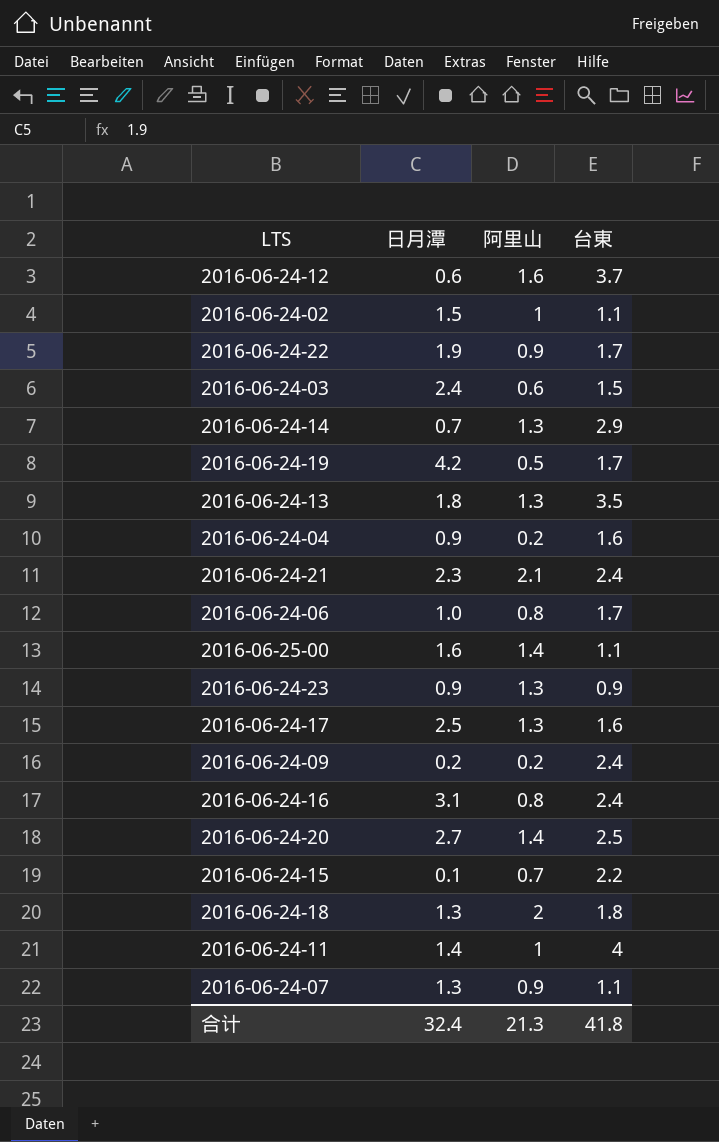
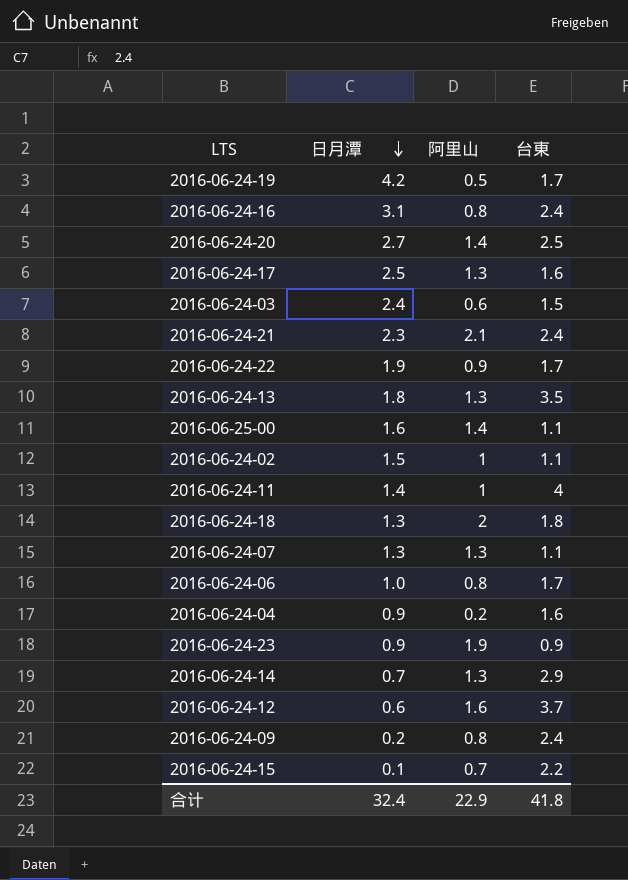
row order: none -> 日月潭 descending
2016-06-24-07 | 阿里山: 0.9 -> 1.3
2016-06-24-23 | 阿里山: 1.3 -> 1.9
2016-06-24-09 | 阿里山: 0.2 -> 0.8
合计 | 阿里山: 21.3 -> 22.9

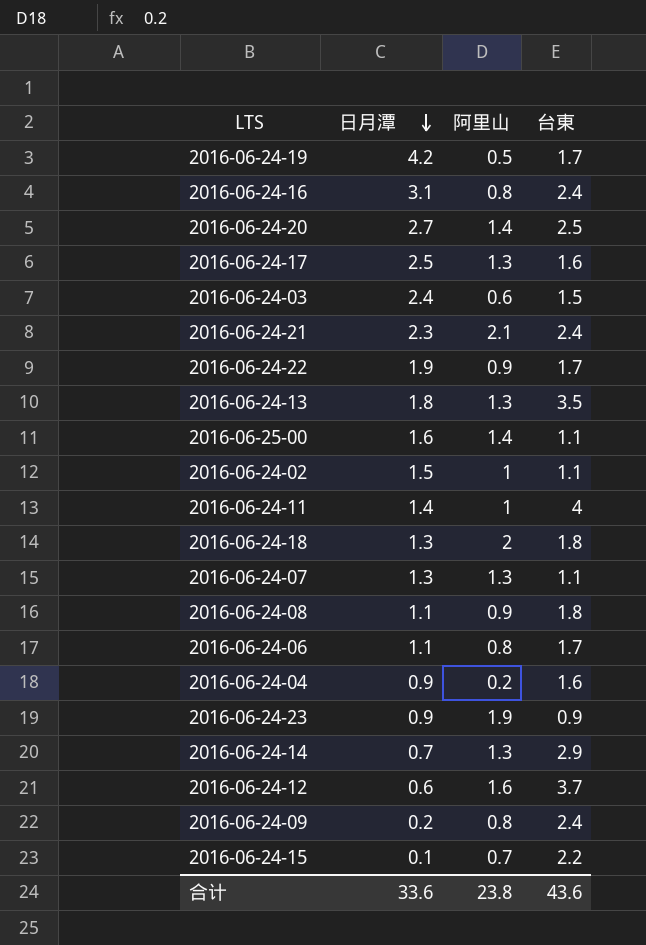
row 2016-06-24-08: none -> 1.1 | 0.9 | 1.8
2016-06-24-06 | 日月潭: 1.0 -> 1.1
合计 | 日月潭: 32.4 -> 33.6
合计 | 阿里山: 22.9 -> 23.8
合计 | 台東: 41.8 -> 43.6

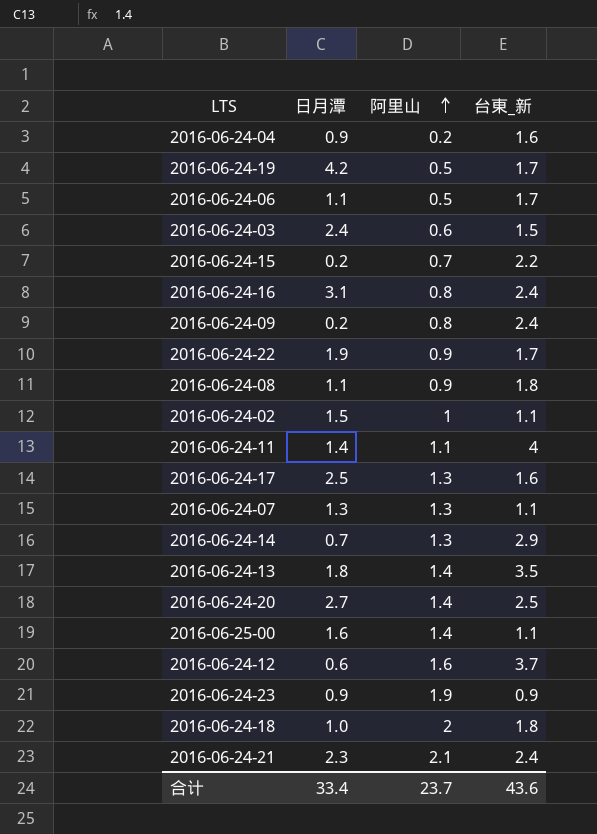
row order: 日月潭 descending -> 阿里山 ascending
column name: 台東 -> 台東_新
2016-06-24-06 | 阿里山: 0.8 -> 0.5
2016-06-24-15 | 日月潭: 0.1 -> 0.2
2016-06-24-11 | 阿里山: 1 -> 1.1
2016-06-24-13 | 阿里山: 1.3 -> 1.4
2016-06-24-18 | 日月潭: 1.3 -> 1.0
合计 | 日月潭: 33.6 -> 33.4
合计 | 阿里山: 23.8 -> 23.7

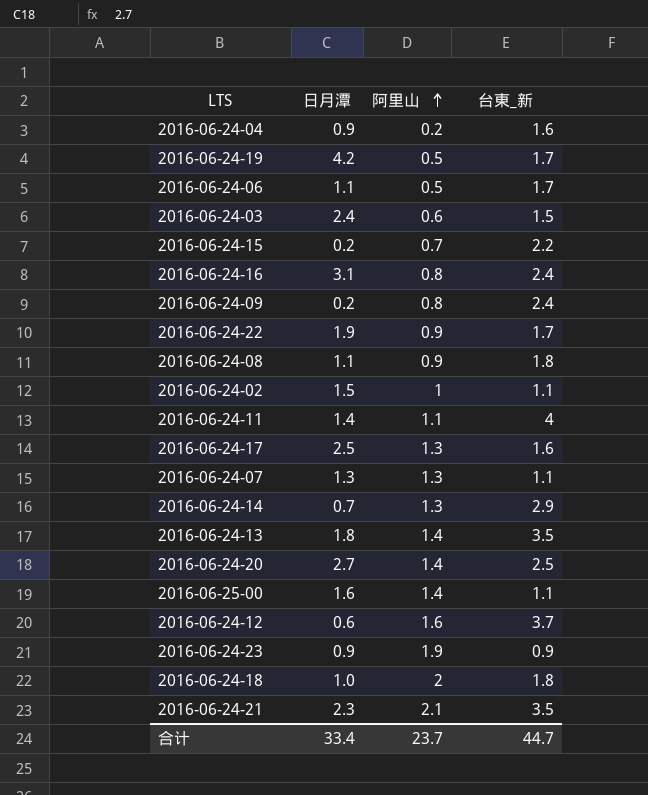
2016-06-24-21 | 台東_新: 2.4 -> 3.5
合计 | 台東_新: 43.6 -> 44.7

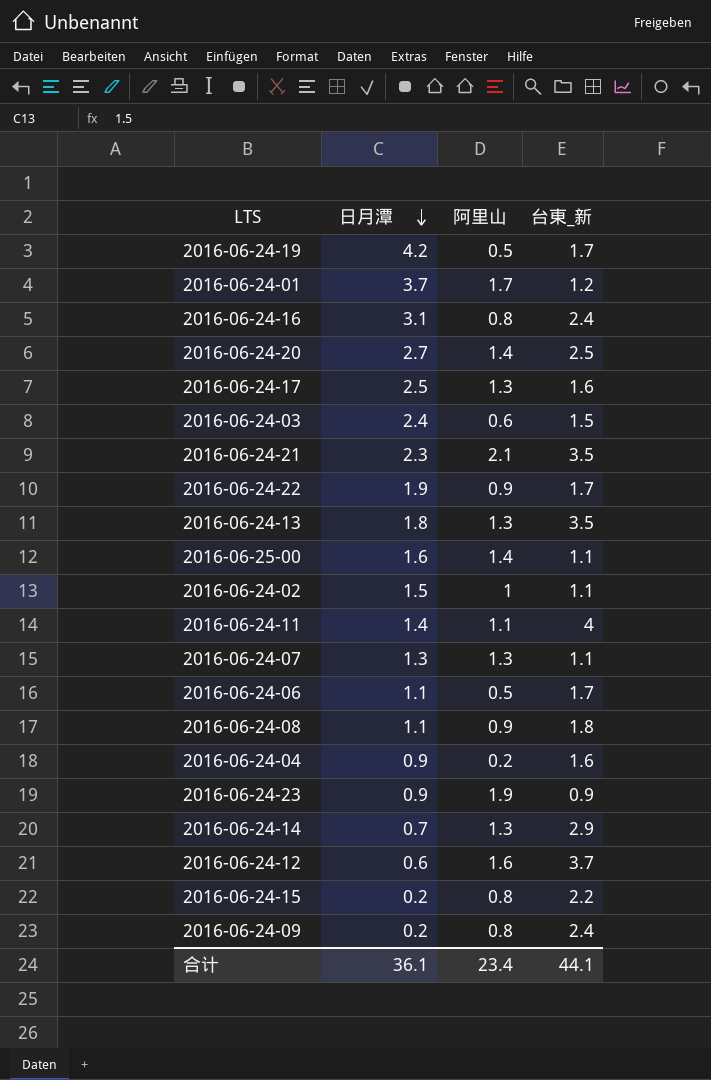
row order: 阿里山 ascending -> 日月潭 descending
row 2016-06-24-18: 1.0 | 2 | 1.8 -> none
row 2016-06-24-01: none -> 3.7 | 1.7 | 1.2
2016-06-24-13 | 阿里山: 1.4 -> 1.3
2016-06-24-15 | 阿里山: 0.7 -> 0.8
合计 | 日月潭: 33.4 -> 36.1
合计 | 阿里山: 23.7 -> 23.4
合计 | 台東_新: 44.7 -> 44.1

